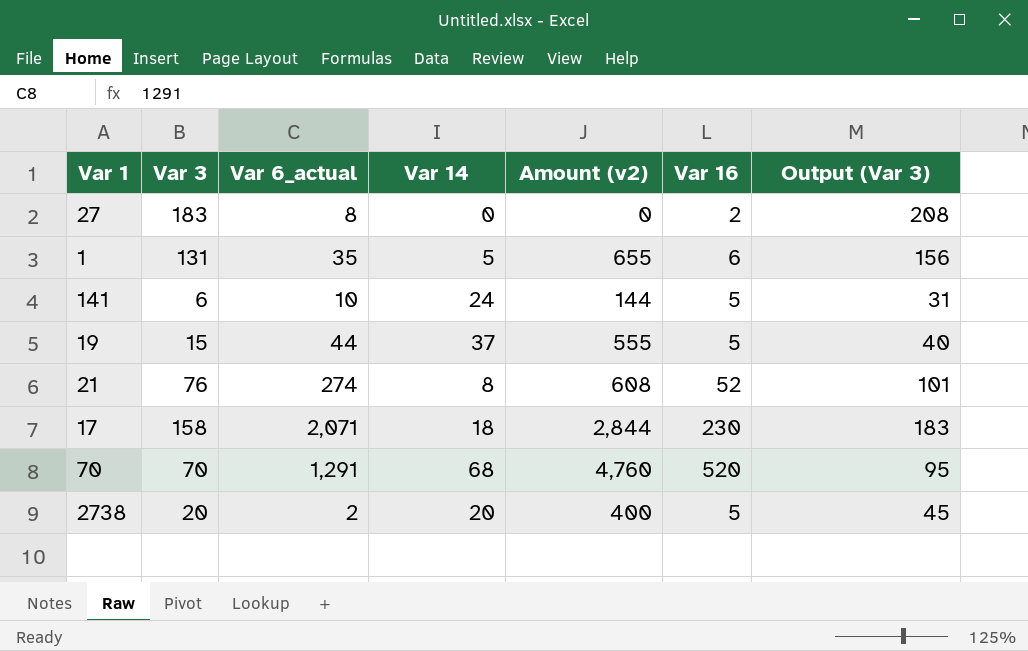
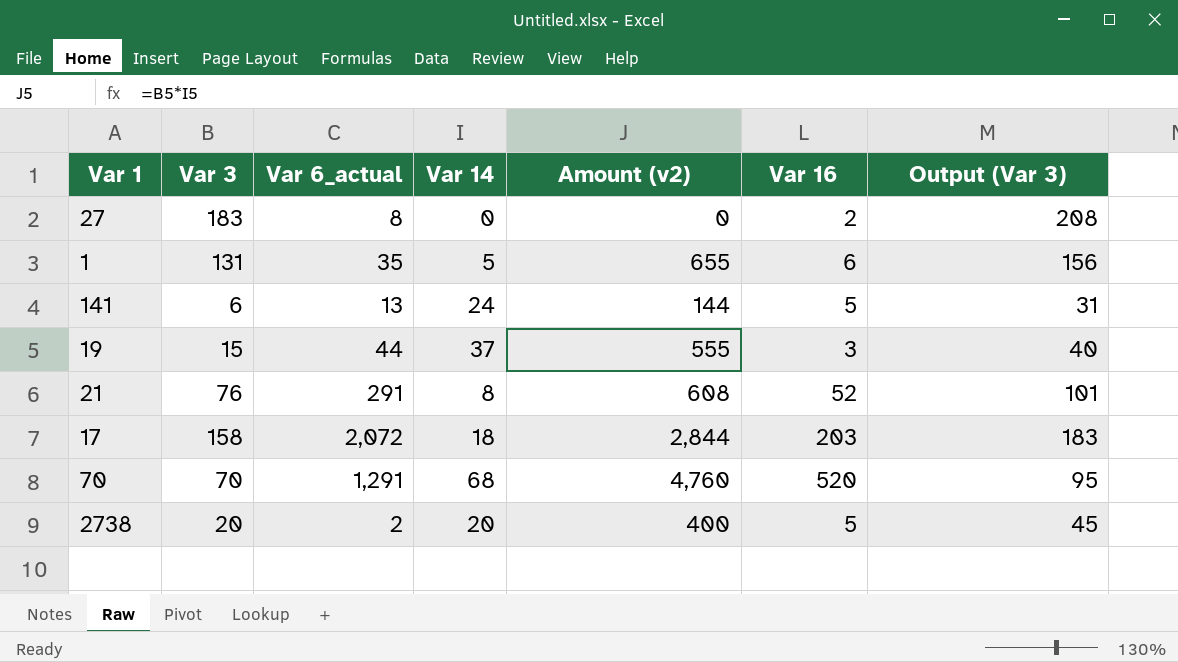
141 | Var 6_actual: 10 -> 13
19 | Var 16: 5 -> 3
21 | Var 6_actual: 274 -> 291
17 | Var 6_actual: 2,071 -> 2,072
17 | Var 16: 230 -> 203

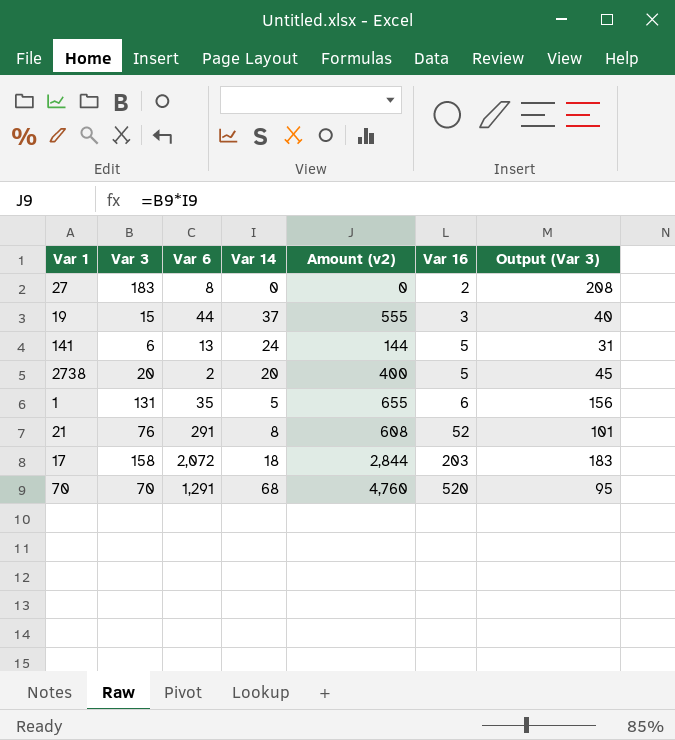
row order: none -> Var 16 ascending
column name: Var 6_actual -> Var 6

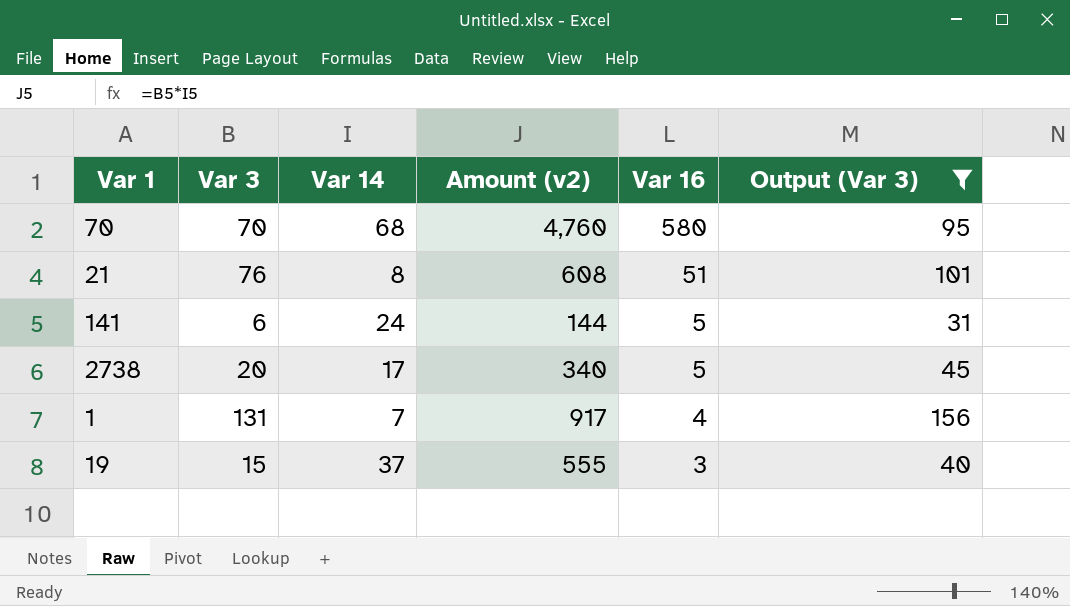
filter: none -> Output (Var 3) <= 156
row order: Var 16 ascending -> Var 16 descending
column Var 6 | position: 3 -> none
70 | Var 16: 520 -> 580
21 | Var 16: 52 -> 51
2738 | Var 14: 20 -> 17
2738 | Amount (v2): 400 -> 340
1 | Var 14: 5 -> 7
1 | Amount (v2): 655 -> 917
1 | Var 16: 6 -> 4

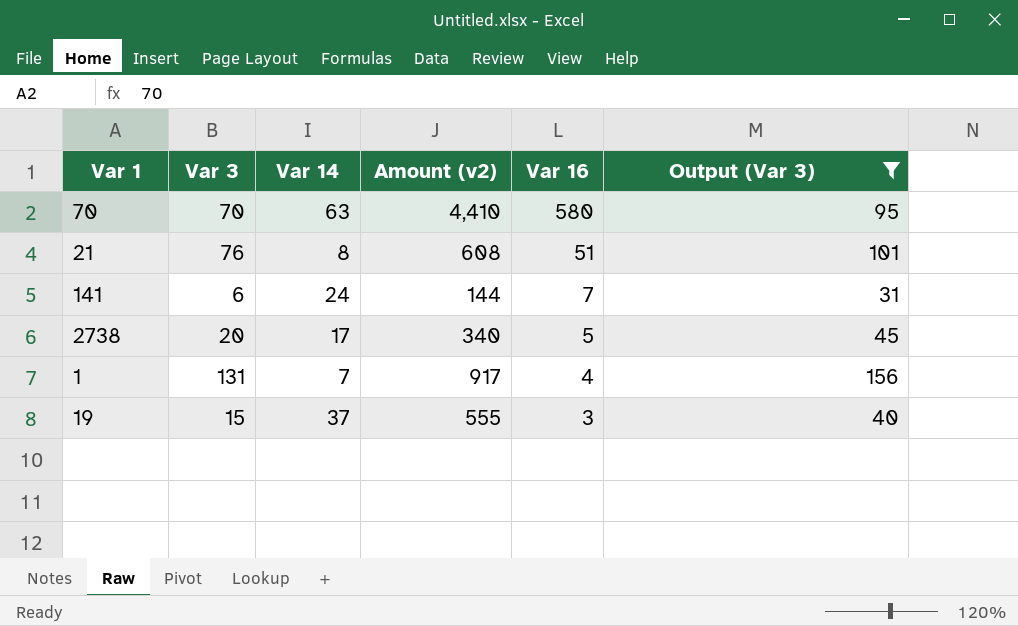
70 | Var 14: 68 -> 63
70 | Amount (v2): 4,760 -> 4,410
141 | Var 16: 5 -> 7

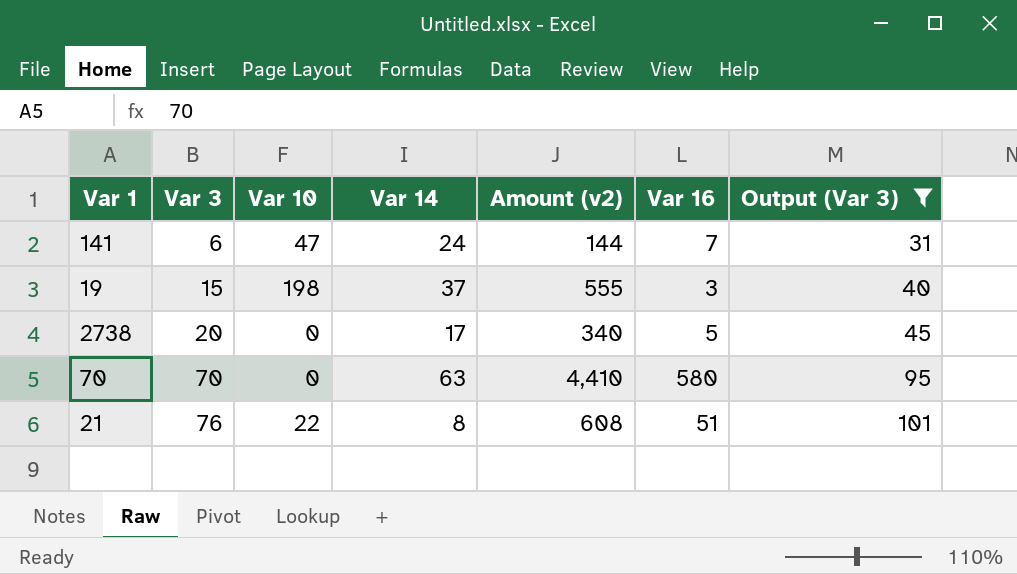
row order: Var 16 descending -> Var 3 ascending
column Var 10 | position: none -> 3
row 1: 131 | 7 | 917 | 4 | 156 -> none

